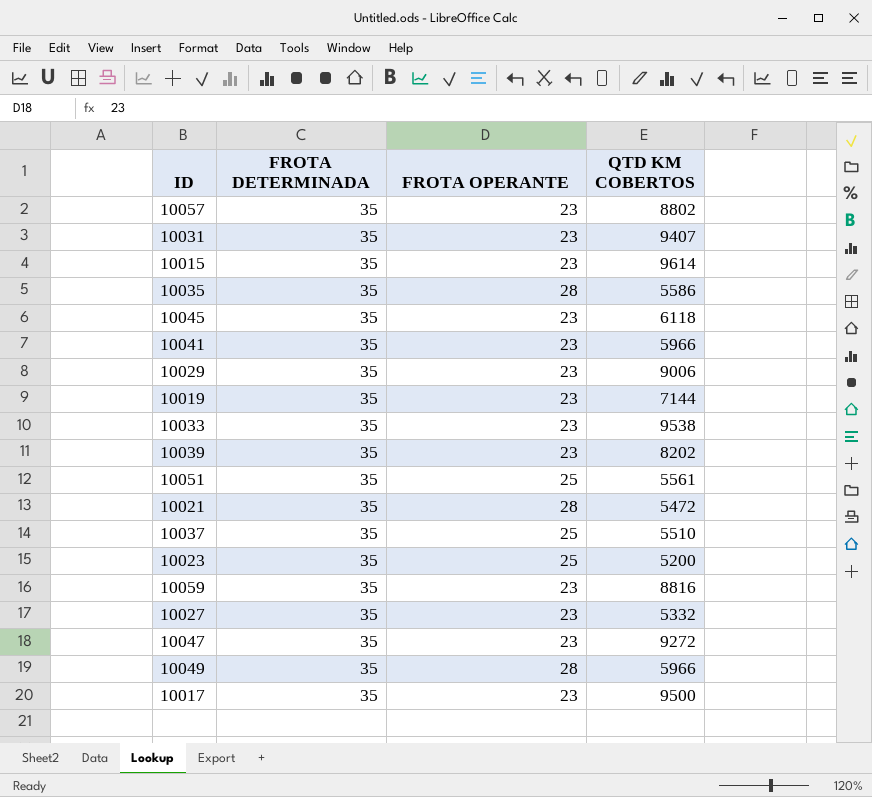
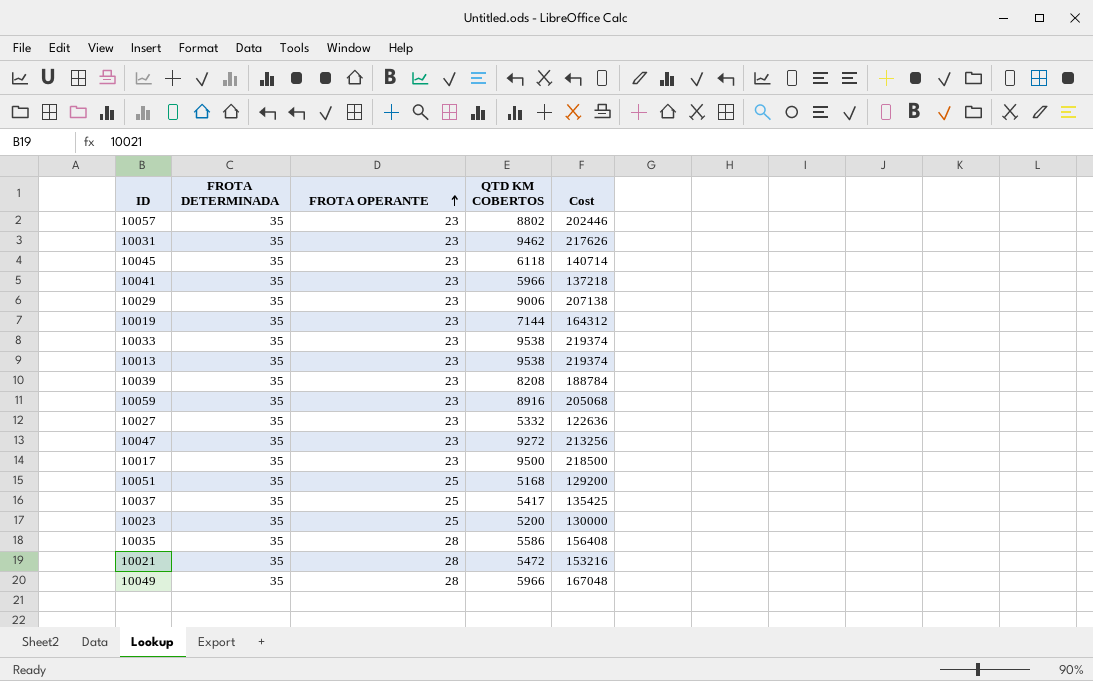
row order: none -> FROTA OPERANTE ascending
column Cost | formula: none -> [FROTA OPERANTE] * [QTD KM COBERTOS]
row 10015: 35 | 23 | 9614 -> none
10031 | QTD KM COBERTOS: 9407 -> 9462
row 10013: none -> 35 | 23 | 9538 | 219374
10039 | QTD KM COBERTOS: 8202 -> 8208
10059 | QTD KM COBERTOS: 8816 -> 8916
10051 | QTD KM COBERTOS: 5561 -> 5168
10037 | QTD KM COBERTOS: 5510 -> 5417

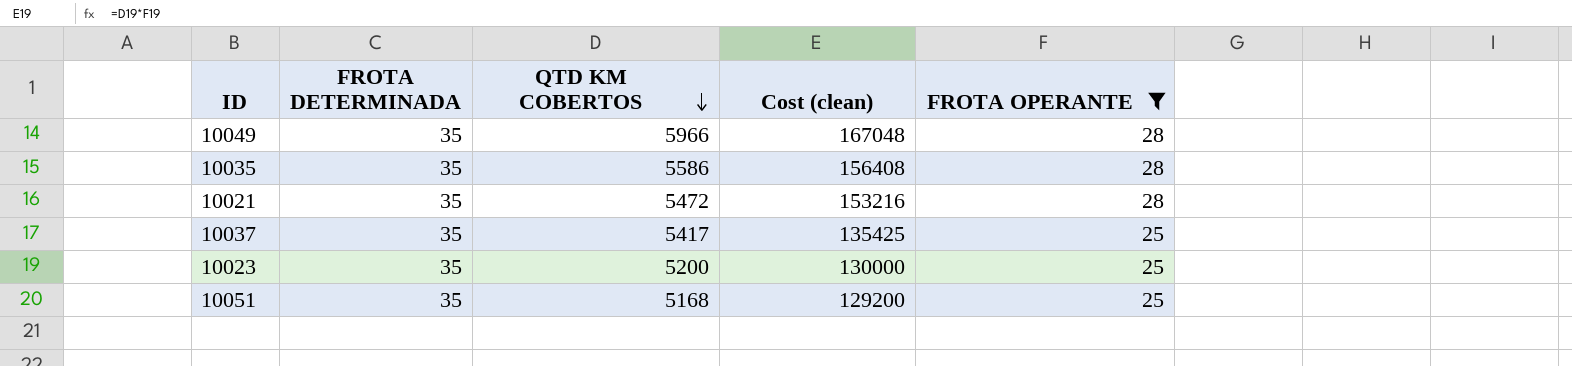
filter: none -> FROTA OPERANTE != 23
row order: FROTA OPERANTE ascending -> QTD KM COBERTOS descending
column name: Cost -> Cost (clean)
column FROTA OPERANTE | position: 3 -> 5

